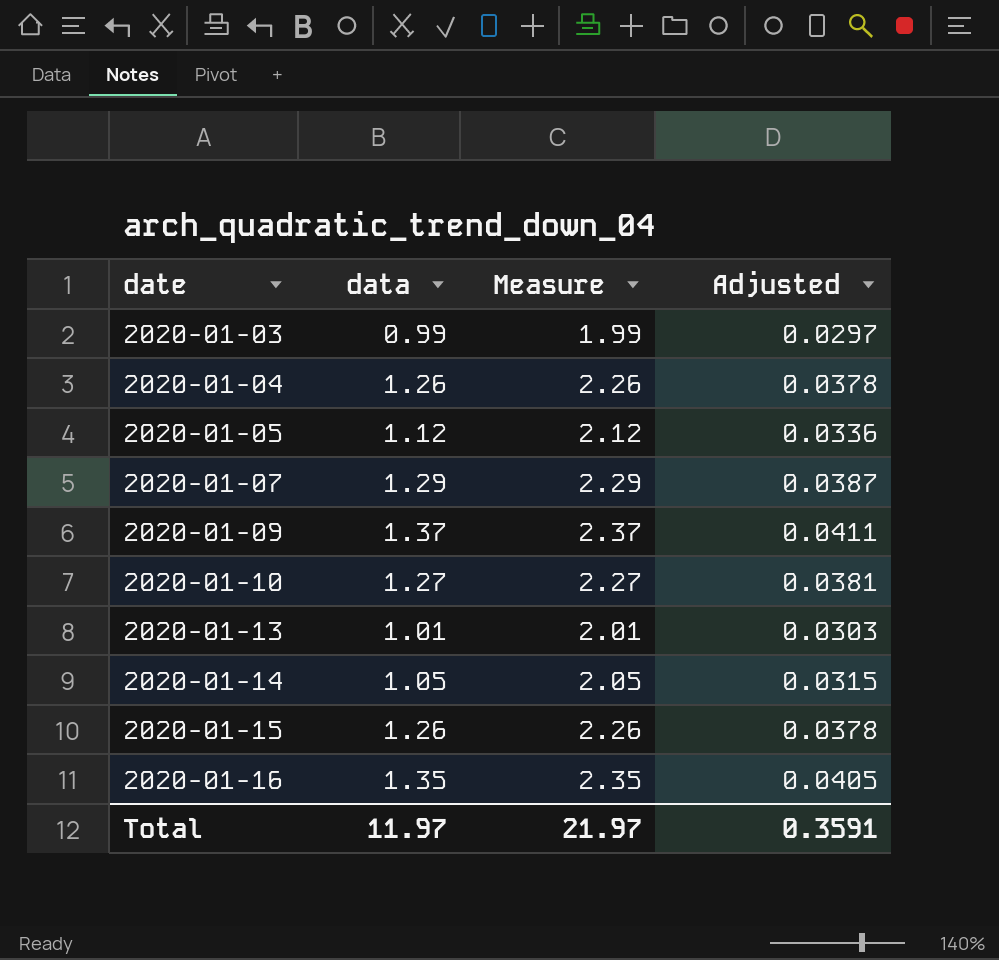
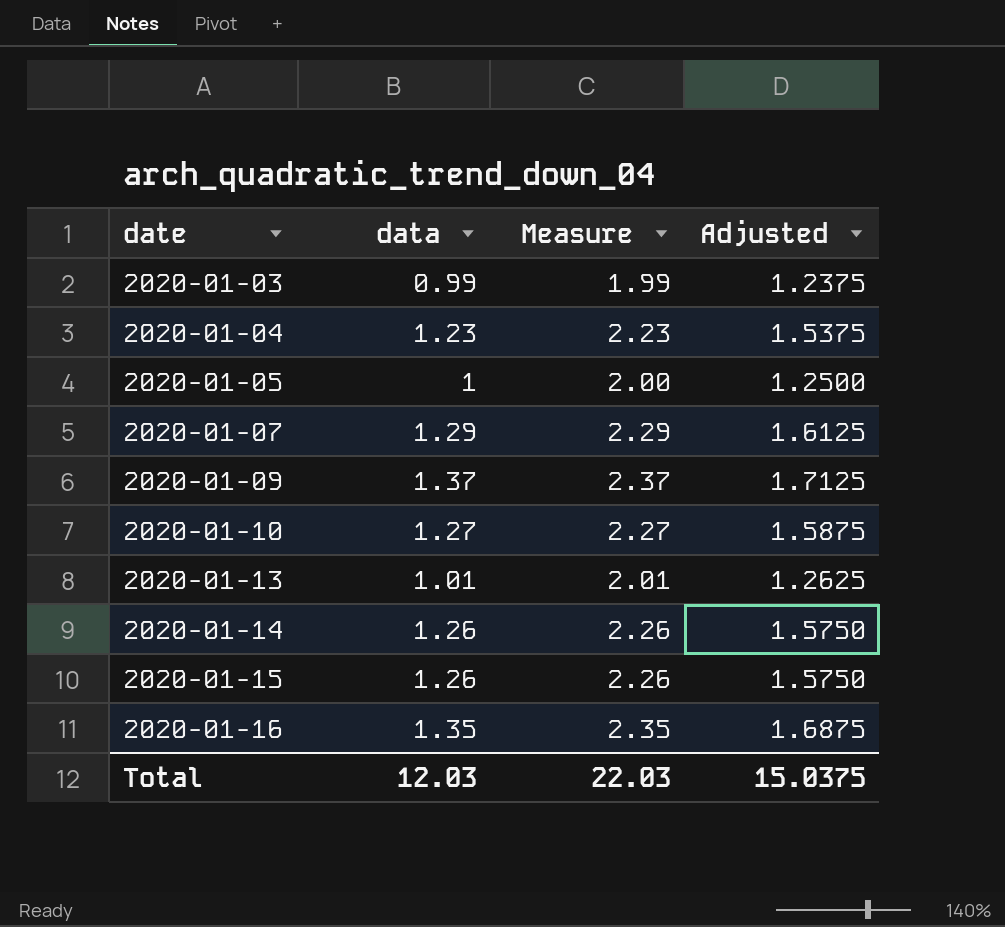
column Adjusted | formula: [data] * 0.03 -> [data] * 1.25
2020-01-04 | data: 1.26 -> 1.23
2020-01-04 | Measure: 2.26 -> 2.23
2020-01-05 | data: 1.12 -> 1
2020-01-05 | Measure: 2.12 -> 2.00
2020-01-14 | data: 1.05 -> 1.26
2020-01-14 | Measure: 2.05 -> 2.26
Total | data: 11.97 -> 12.03
Total | Measure: 21.97 -> 22.03
Total | Adjusted: 0.3591 -> 15.0375

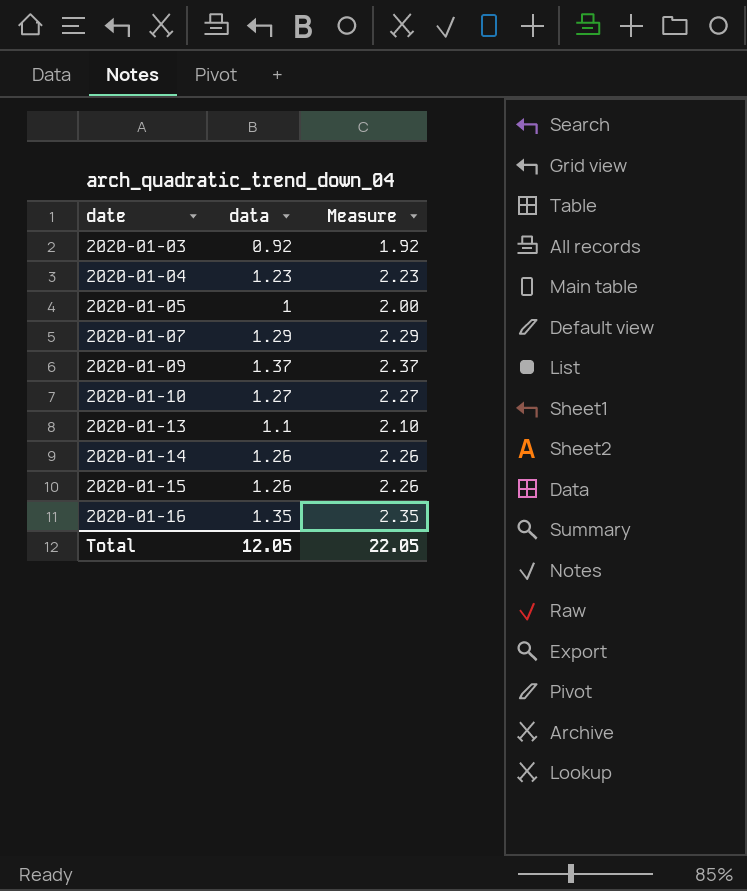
column Adjusted | formula: [data] * 1.25 -> none
2020-01-03 | data: 0.99 -> 0.92
2020-01-03 | Measure: 1.99 -> 1.92
2020-01-13 | data: 1.01 -> 1.1
2020-01-13 | Measure: 2.01 -> 2.10
Total | data: 12.03 -> 12.05
Total | Measure: 22.03 -> 22.05

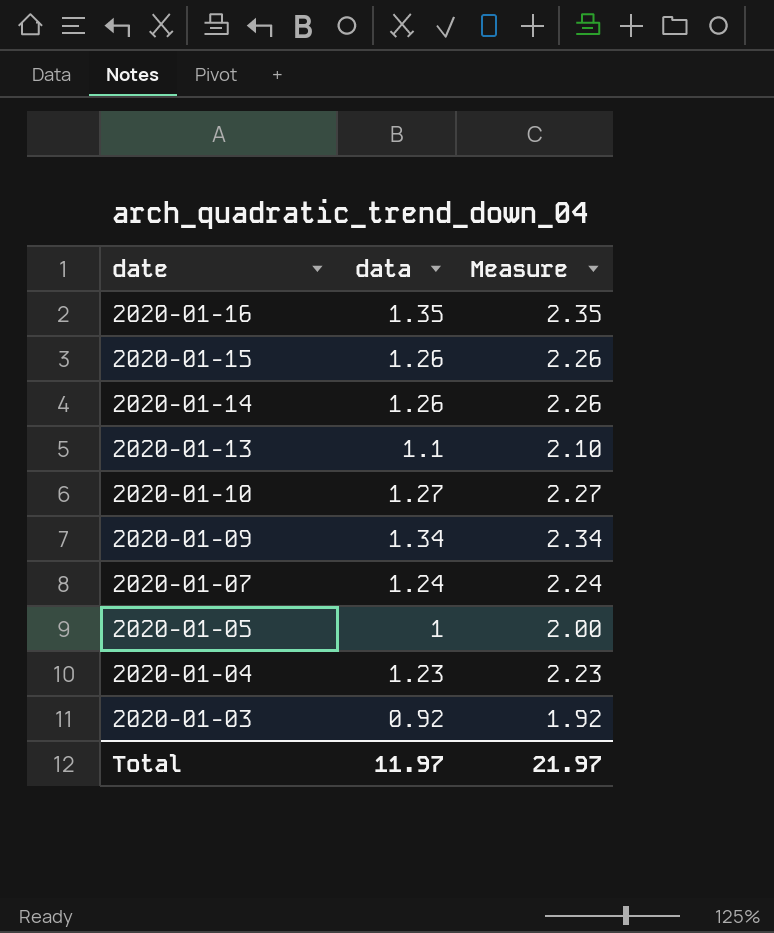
row order: date ascending -> date descending
2020-01-09 | data: 1.37 -> 1.34
2020-01-09 | Measure: 2.37 -> 2.34
2020-01-07 | data: 1.29 -> 1.24
2020-01-07 | Measure: 2.29 -> 2.24
Total | data: 12.05 -> 11.97
Total | Measure: 22.05 -> 21.97

